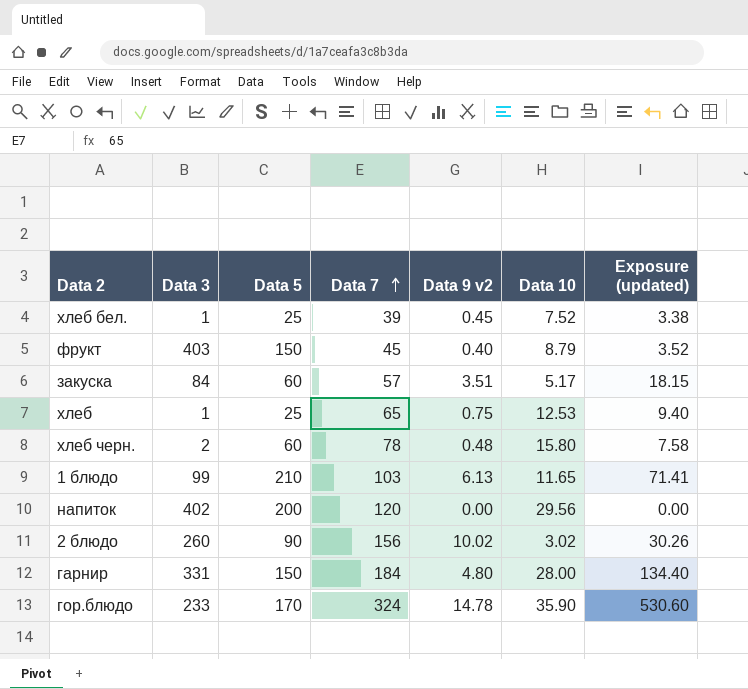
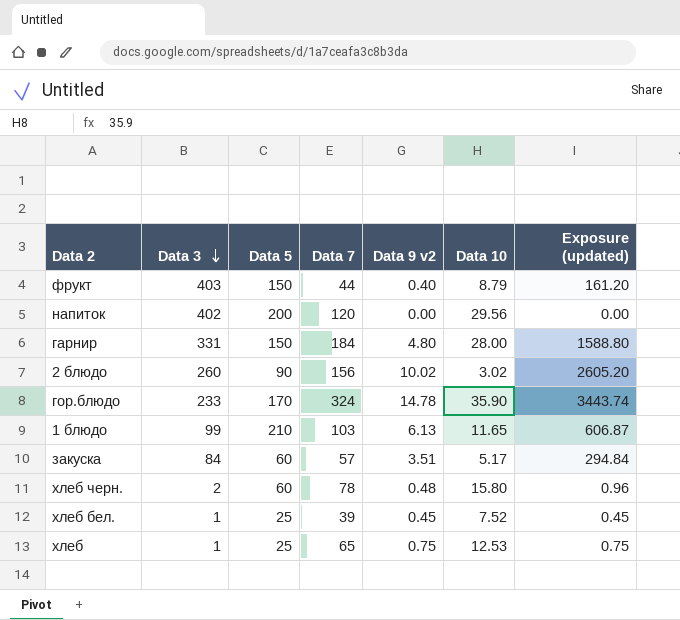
row order: Data 7 ascending -> Data 3 descending
column Exposure (updated) | formula: [Data 9 v2] * [Data 10] -> [Data 3] * [Data 9 v2]
фрукт | Data 7: 45 -> 44

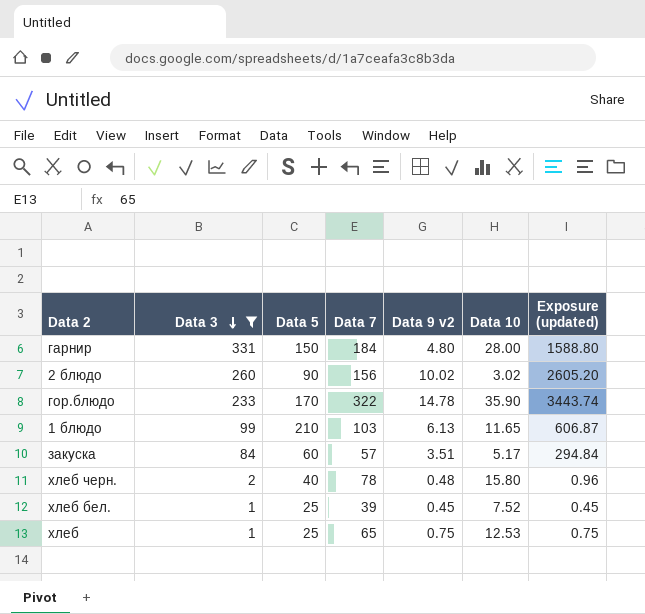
filter: none -> Data 3 <= 331
гор.блюдо | Data 7: 324 -> 322
хлеб черн. | Data 5: 60 -> 40

